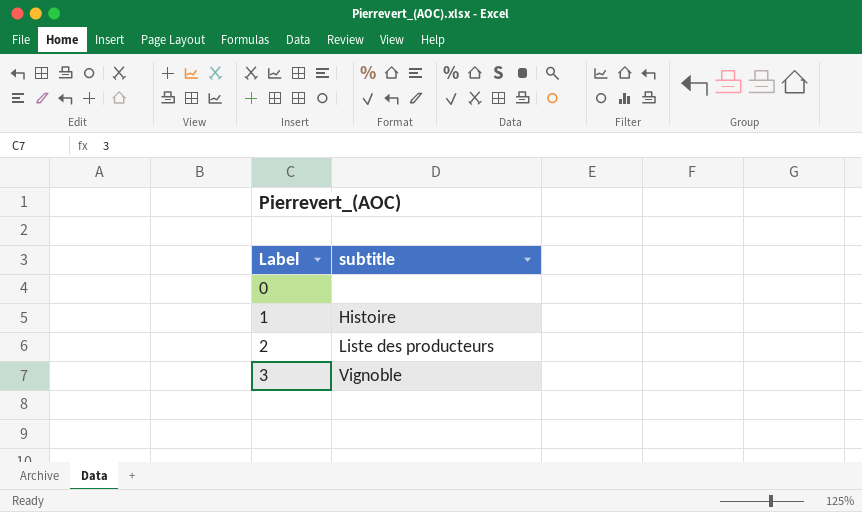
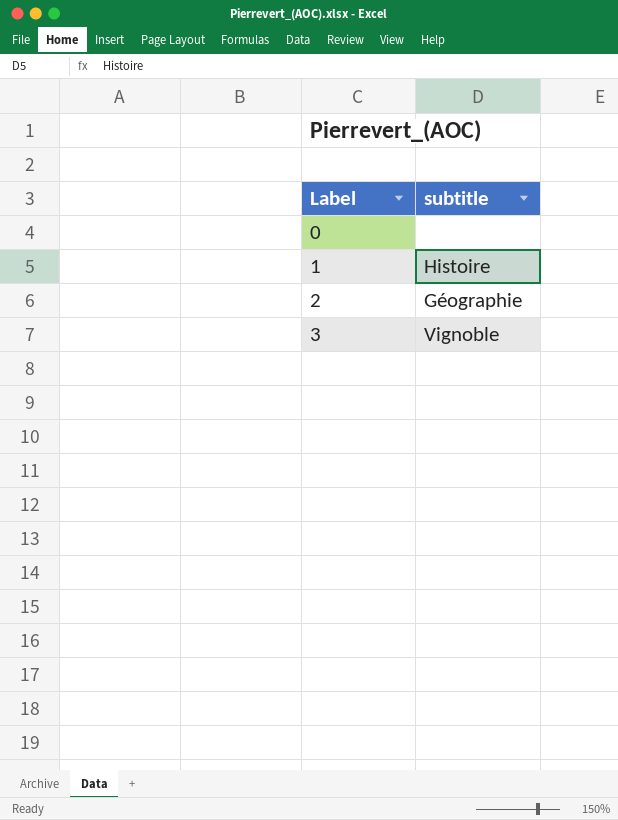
2 | subtitle: Liste des producteurs -> Géographie

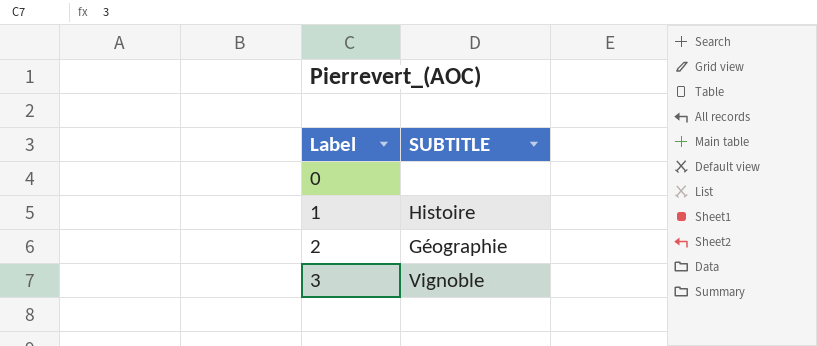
column name: subtitle -> SUBTITLE

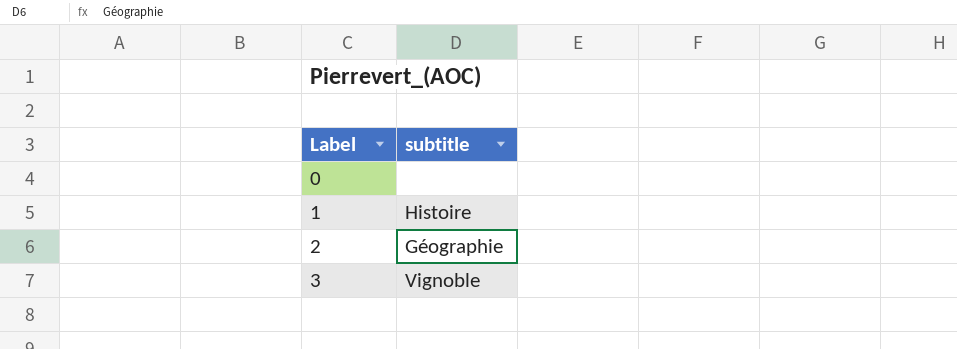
column name: SUBTITLE -> subtitle

